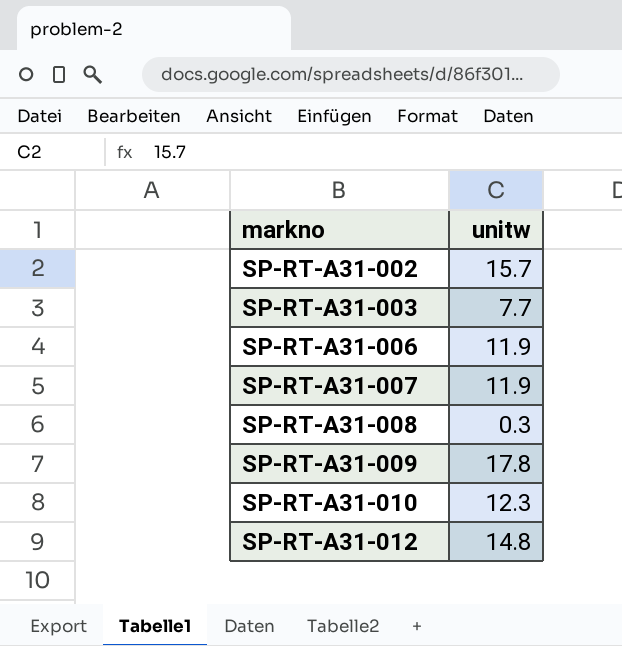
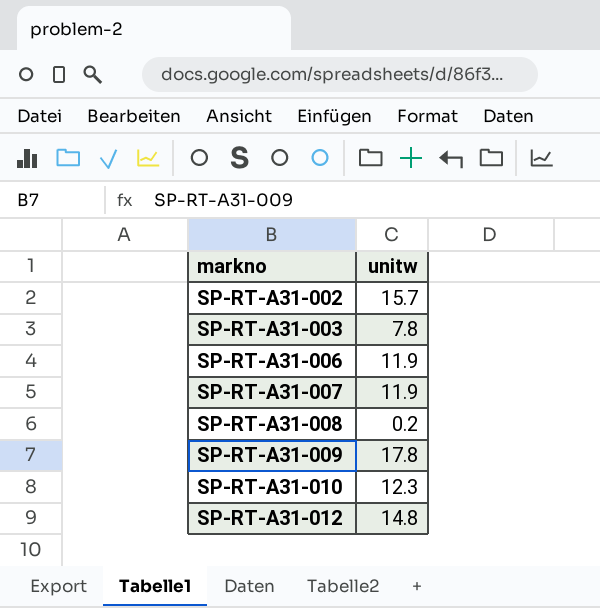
SP-RT-A31-003 | unitw: 7.7 -> 7.8
SP-RT-A31-008 | unitw: 0.3 -> 0.2

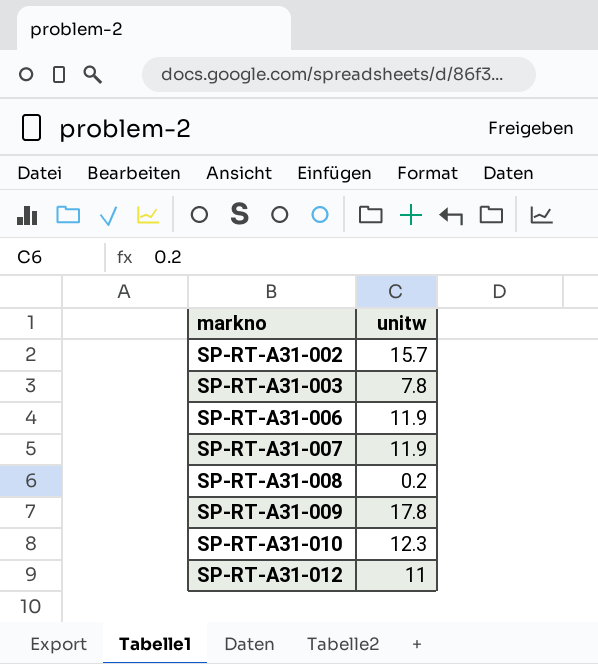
SP-RT-A31-012 | unitw: 14.8 -> 11

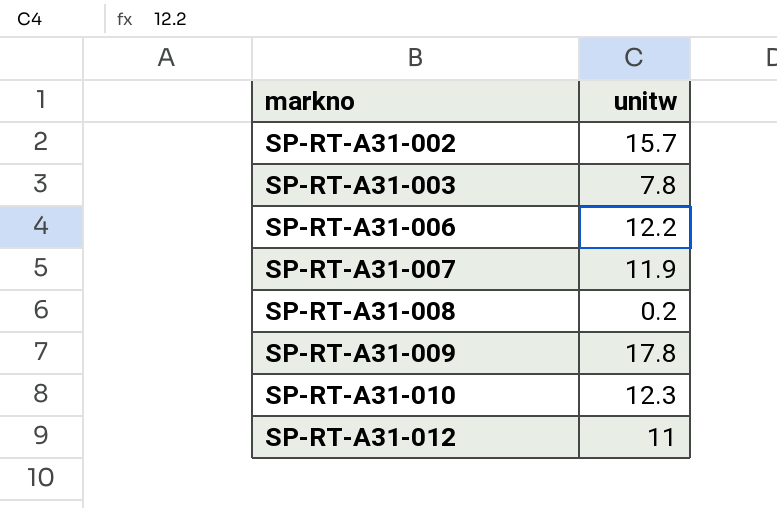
SP-RT-A31-006 | unitw: 11.9 -> 12.2

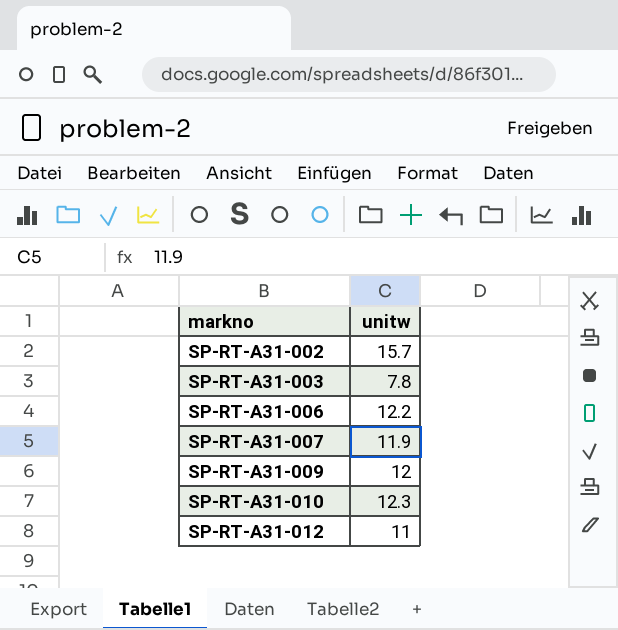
row SP-RT-A31-008: 0.2 -> none
SP-RT-A31-009 | unitw: 17.8 -> 12

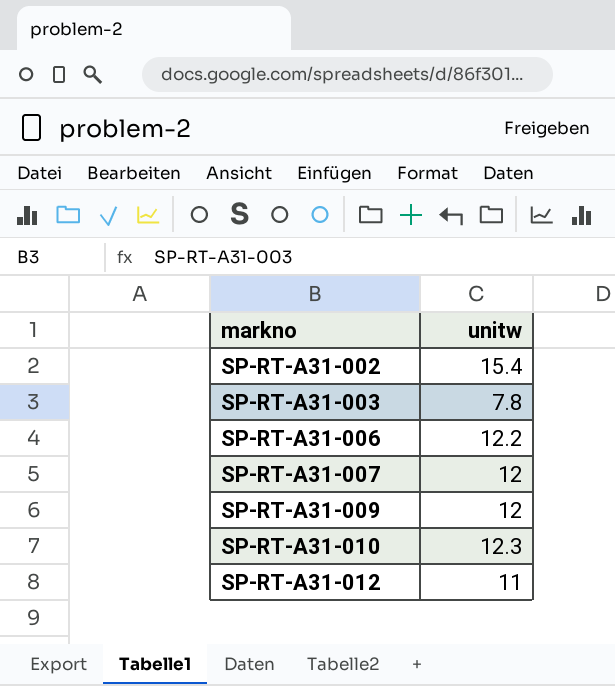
SP-RT-A31-002 | unitw: 15.7 -> 15.4
SP-RT-A31-007 | unitw: 11.9 -> 12

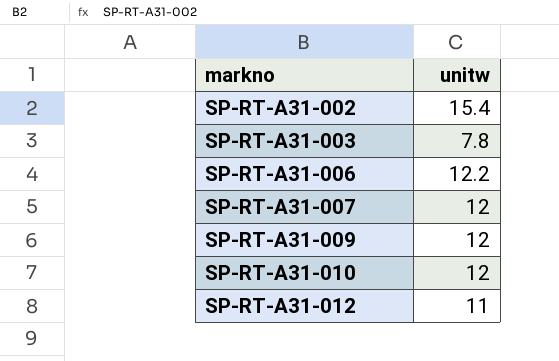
SP-RT-A31-010 | unitw: 12.3 -> 12

